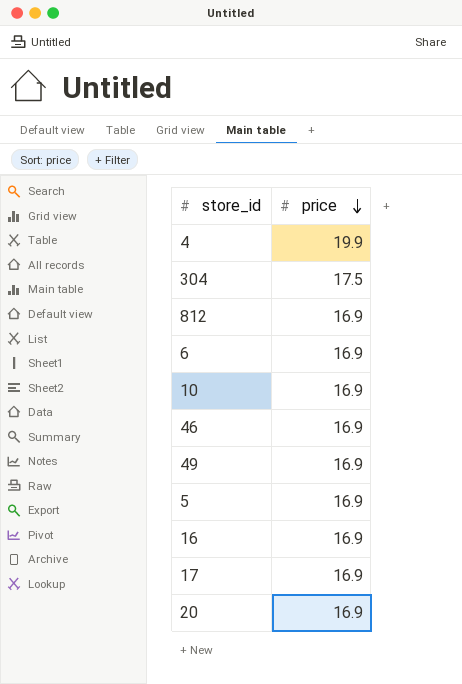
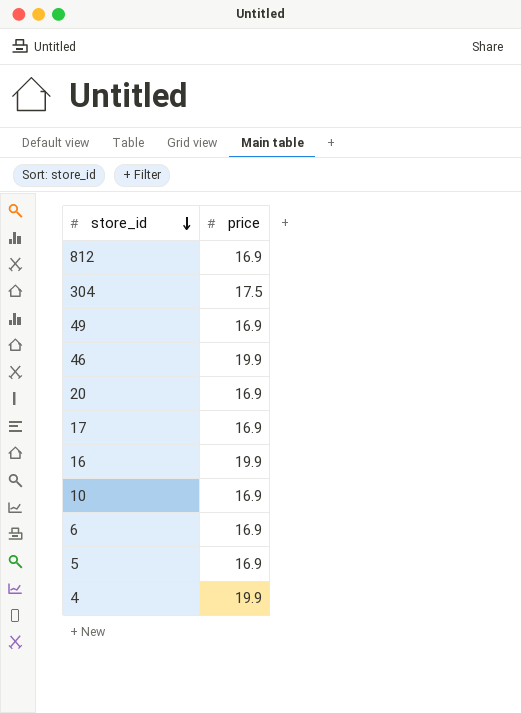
row order: price descending -> store_id descending
46 | price: 16.9 -> 19.9
16 | price: 16.9 -> 19.9

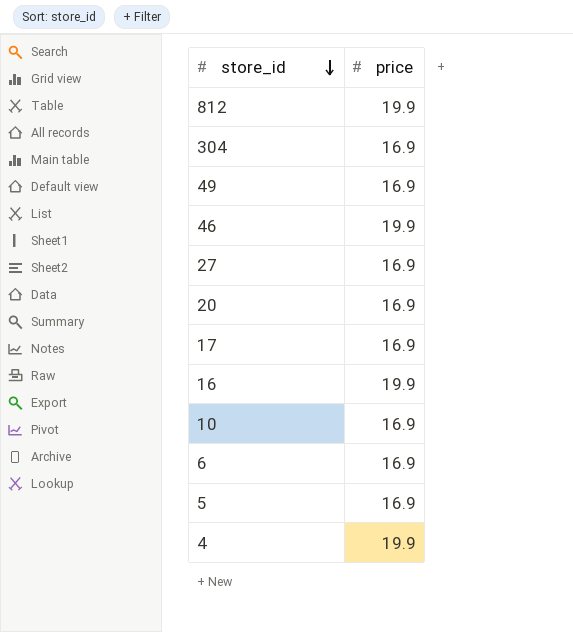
812 | price: 16.9 -> 19.9
304 | price: 17.5 -> 16.9
row 27: none -> 16.9

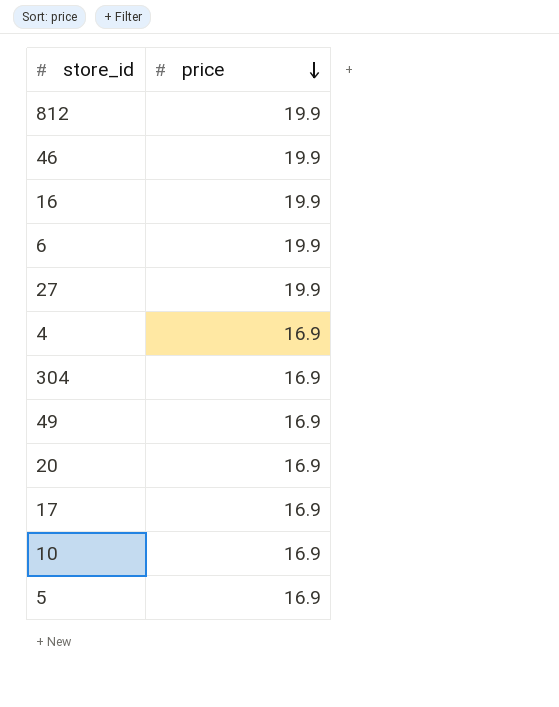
row order: store_id descending -> price descending
6 | price: 16.9 -> 19.9
27 | price: 16.9 -> 19.9
4 | price: 19.9 -> 16.9

